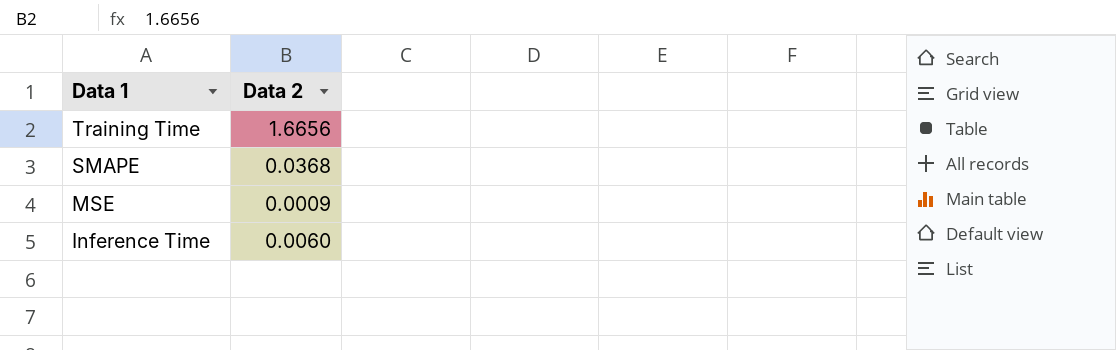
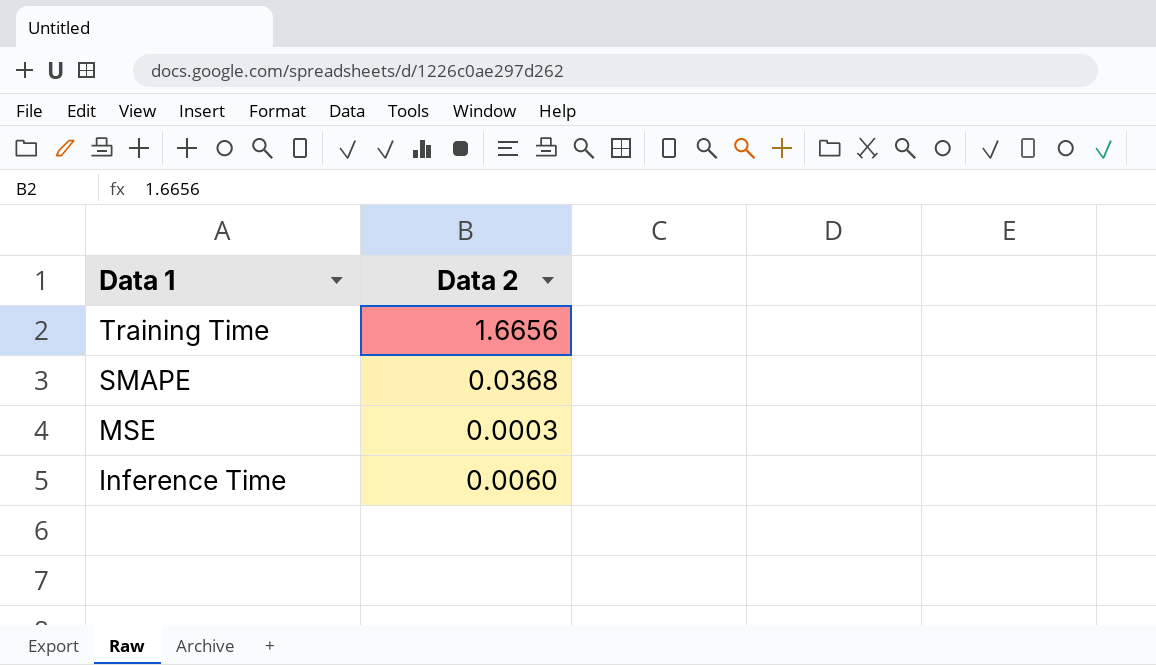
MSE | Data 2: 0.0009 -> 0.0003

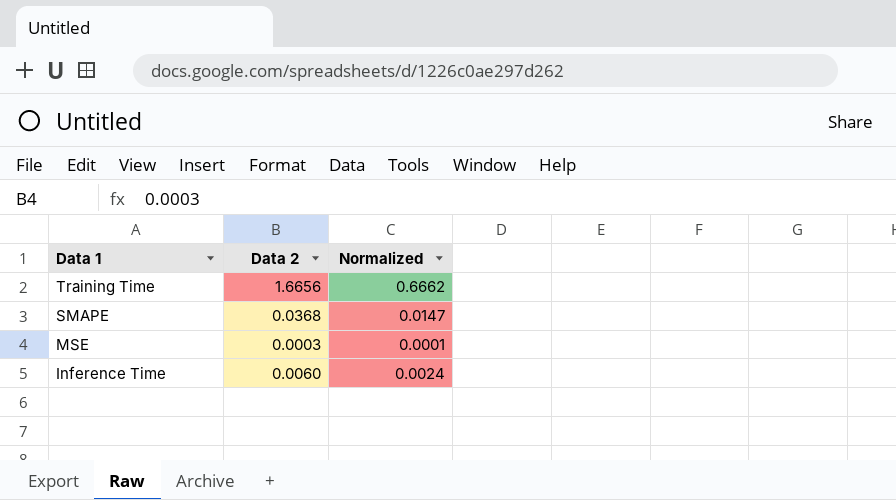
column Normalized | formula: none -> [Data 2] * 0.4

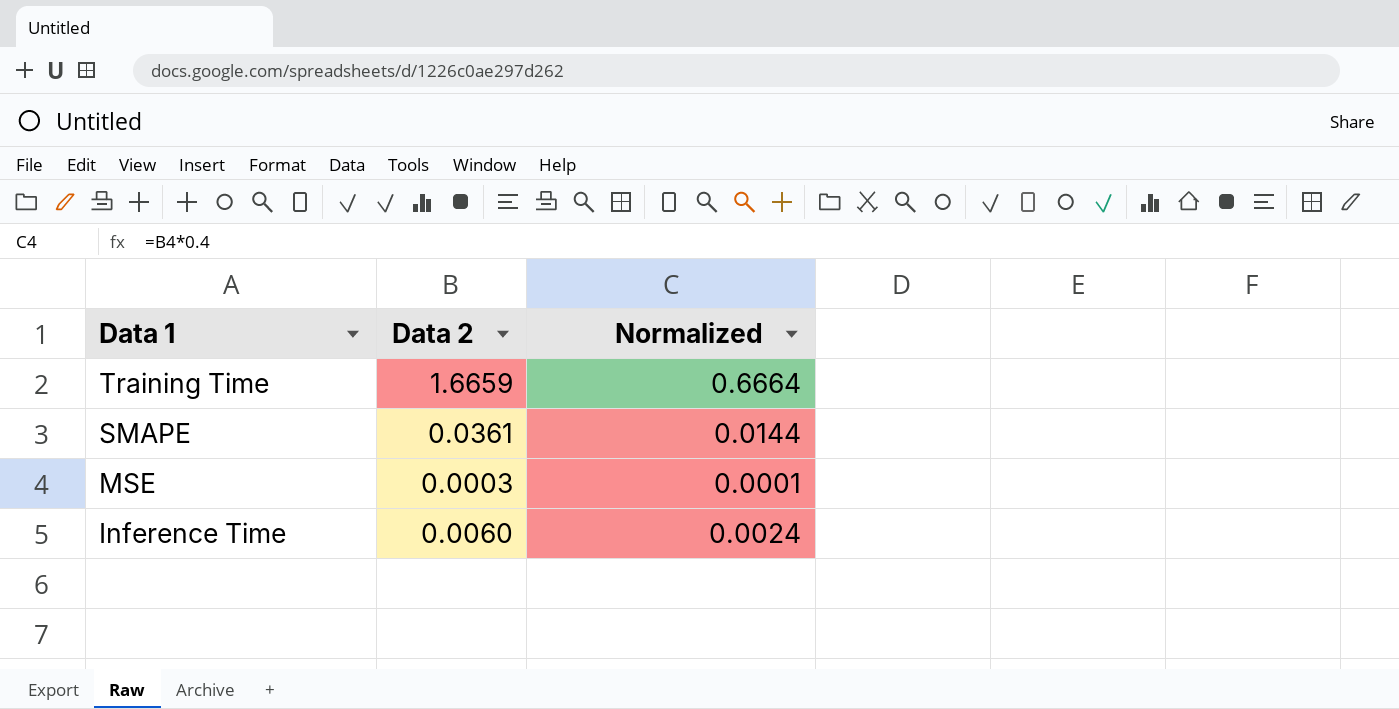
Training Time | Data 2: 1.6656 -> 1.6659
Training Time | Normalized: 0.6662 -> 0.6664
SMAPE | Data 2: 0.0368 -> 0.0361
SMAPE | Normalized: 0.0147 -> 0.0144

